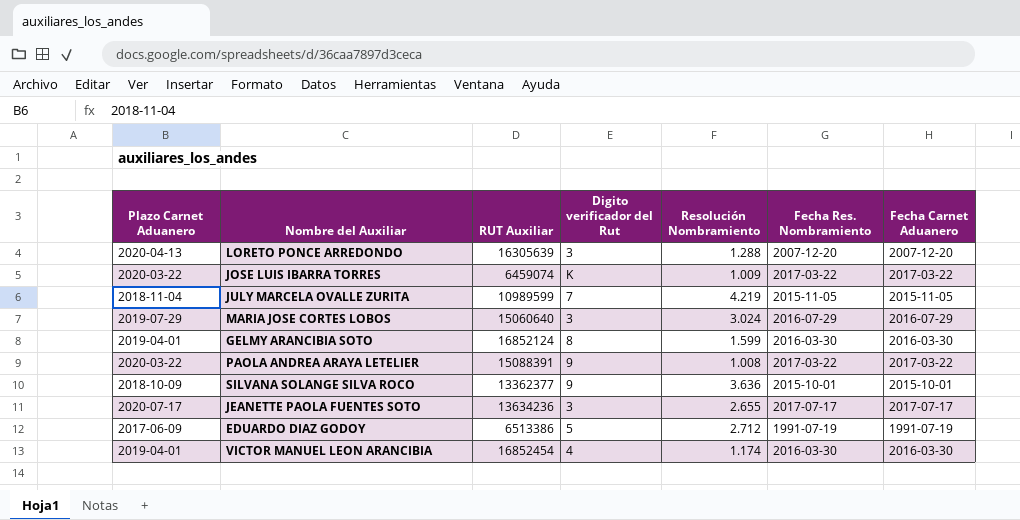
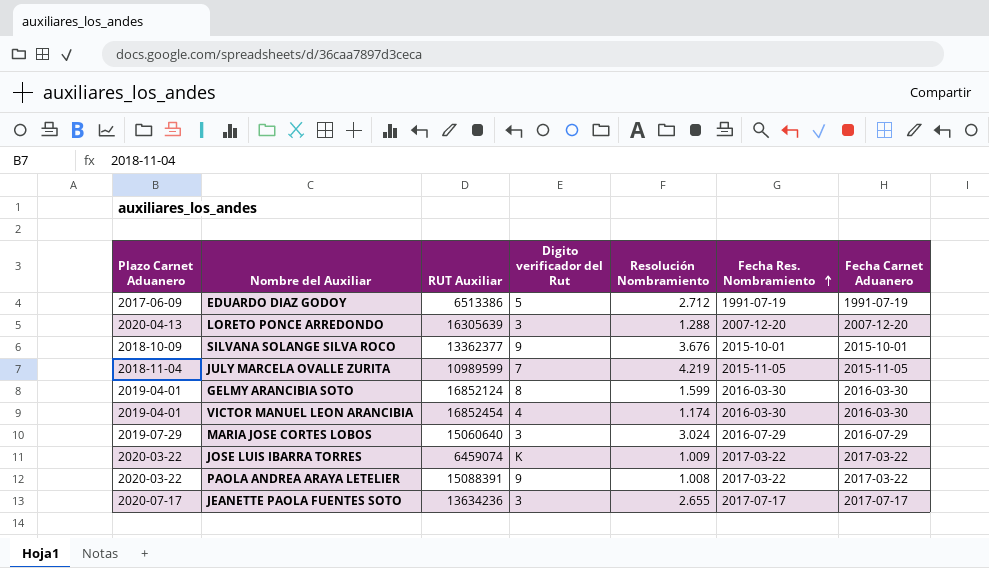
row order: none -> Fecha Res. Nombramiento ascending
SILVANA SOLANGE SILVA ROCO | Resolución Nombramiento: 3.636 -> 3.676

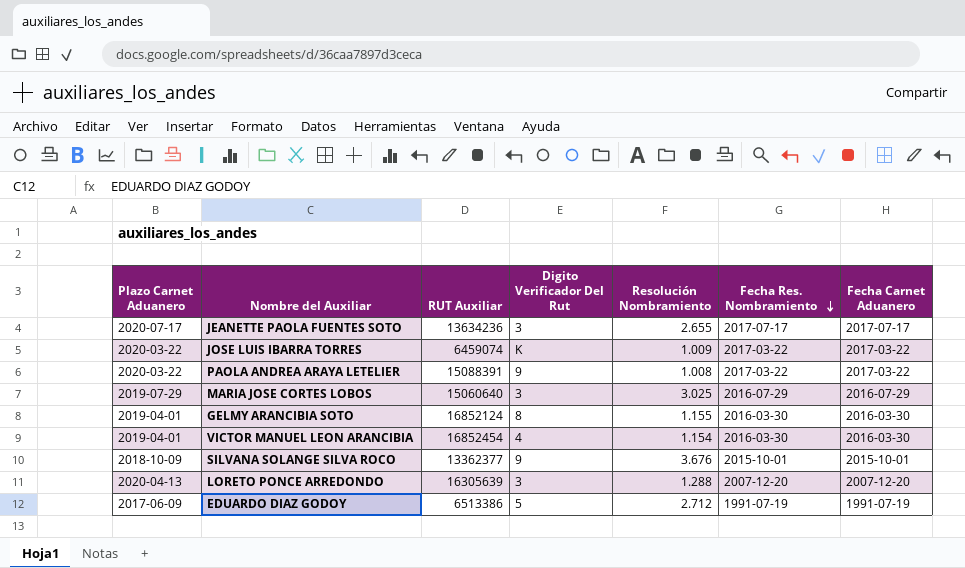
row order: Fecha Res. Nombramiento ascending -> Fecha Res. Nombramiento descending
column name: Digito verificador del Rut -> Digito Verificador Del Rut
row JULY MARCELA OVALLE ZURITA: 2018-11-04 | 10989599 | 7 | 4.219 | 2015-11-05 | 2015-11-05 -> none
MARIA JOSE CORTES LOBOS | Resolución Nombramiento: 3.024 -> 3.025
GELMY ARANCIBIA SOTO | Resolución Nombramiento: 1.599 -> 1.155
VICTOR MANUEL LEON ARANCIBIA | Resolución Nombramiento: 1.174 -> 1.154

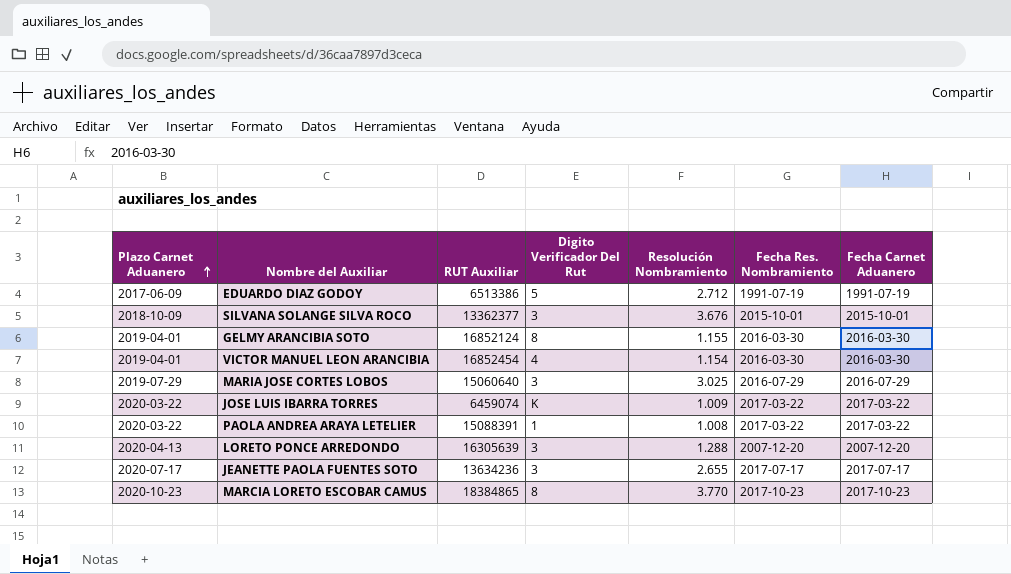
row order: Fecha Res. Nombramiento descending -> Plazo Carnet Aduanero ascending
SILVANA SOLANGE SILVA ROCO | Digito Verificador Del Rut: 9 -> 3
PAOLA ANDREA ARAYA LETELIER | Digito Verificador Del Rut: 9 -> 1
row MARCIA LORETO ESCOBAR CAMUS: none -> 2020-10-23 | 18384865 | 8 | 3.770 | 2017-10-23 | 2017-10-23

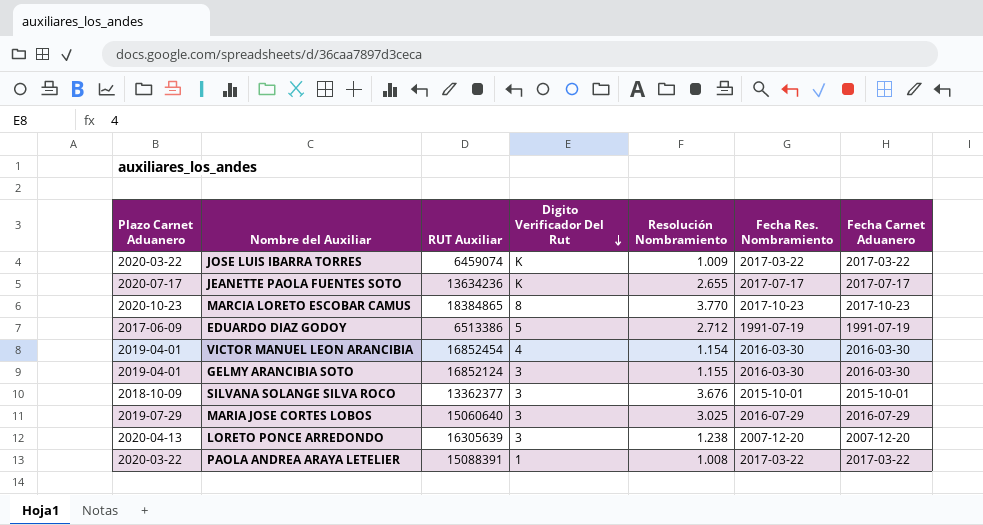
row order: Plazo Carnet Aduanero ascending -> Digito Verificador Del Rut descending
JEANETTE PAOLA FUENTES SOTO | Digito Verificador Del Rut: 3 -> K
GELMY ARANCIBIA SOTO | Digito Verificador Del Rut: 8 -> 3
LORETO PONCE ARREDONDO | Resolución Nombramiento: 1.288 -> 1.238

